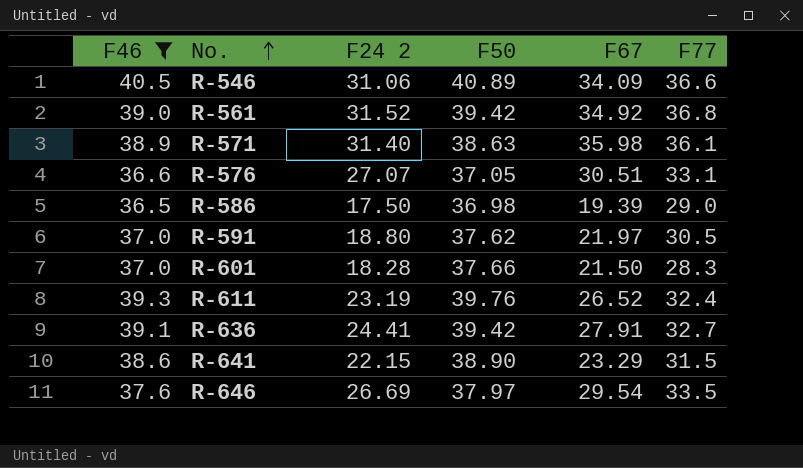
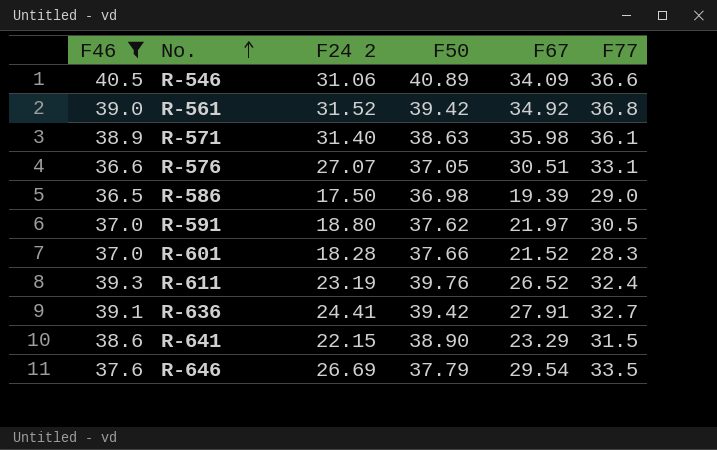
R-601 | F67: 21.50 -> 21.52
R-646 | F50: 37.97 -> 37.79

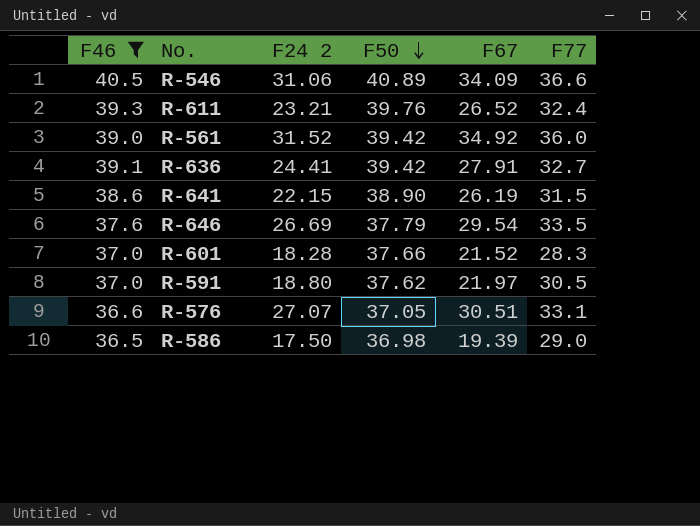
row order: No. ascending -> F50 descending
row R-571: 38.9 | 31.40 | 38.63 | 35.98 | 36.1 -> none
R-611 | F24 2: 23.19 -> 23.21
R-561 | F77: 36.8 -> 36.0
R-641 | F67: 23.29 -> 26.19

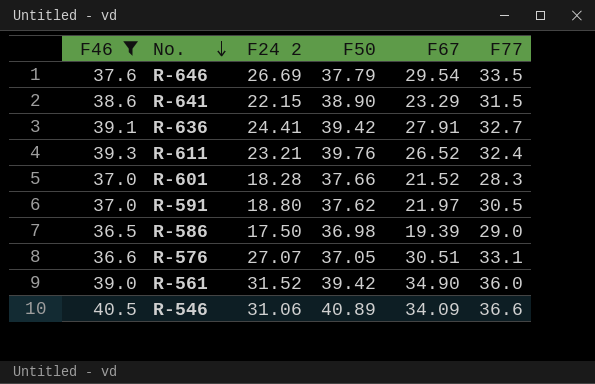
row order: F50 descending -> No. descending
R-641 | F67: 26.19 -> 23.29
R-561 | F67: 34.92 -> 34.90

